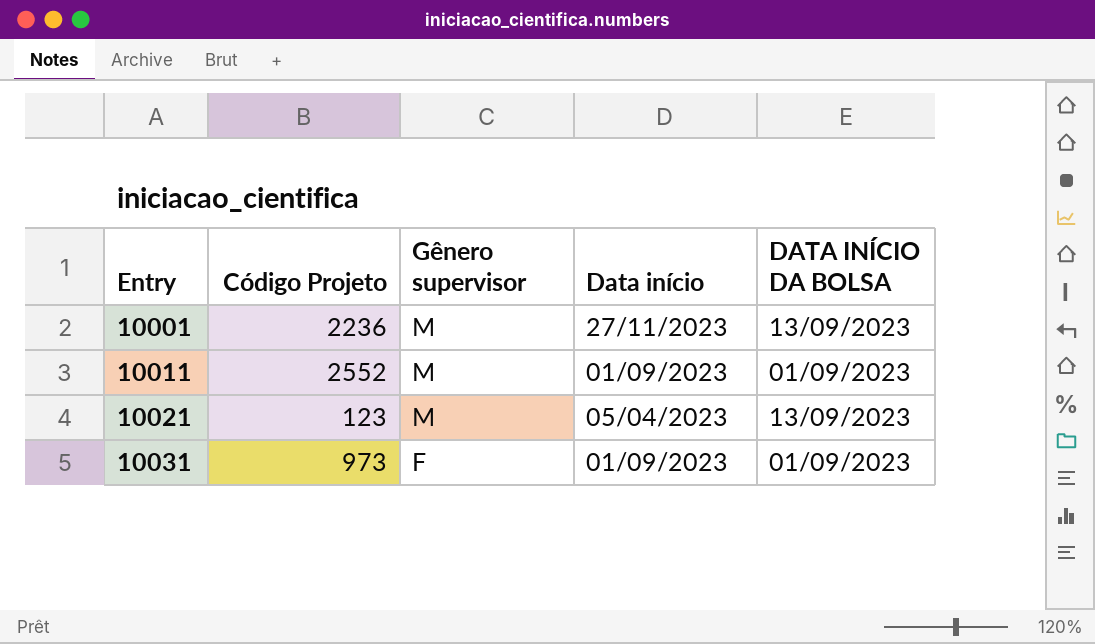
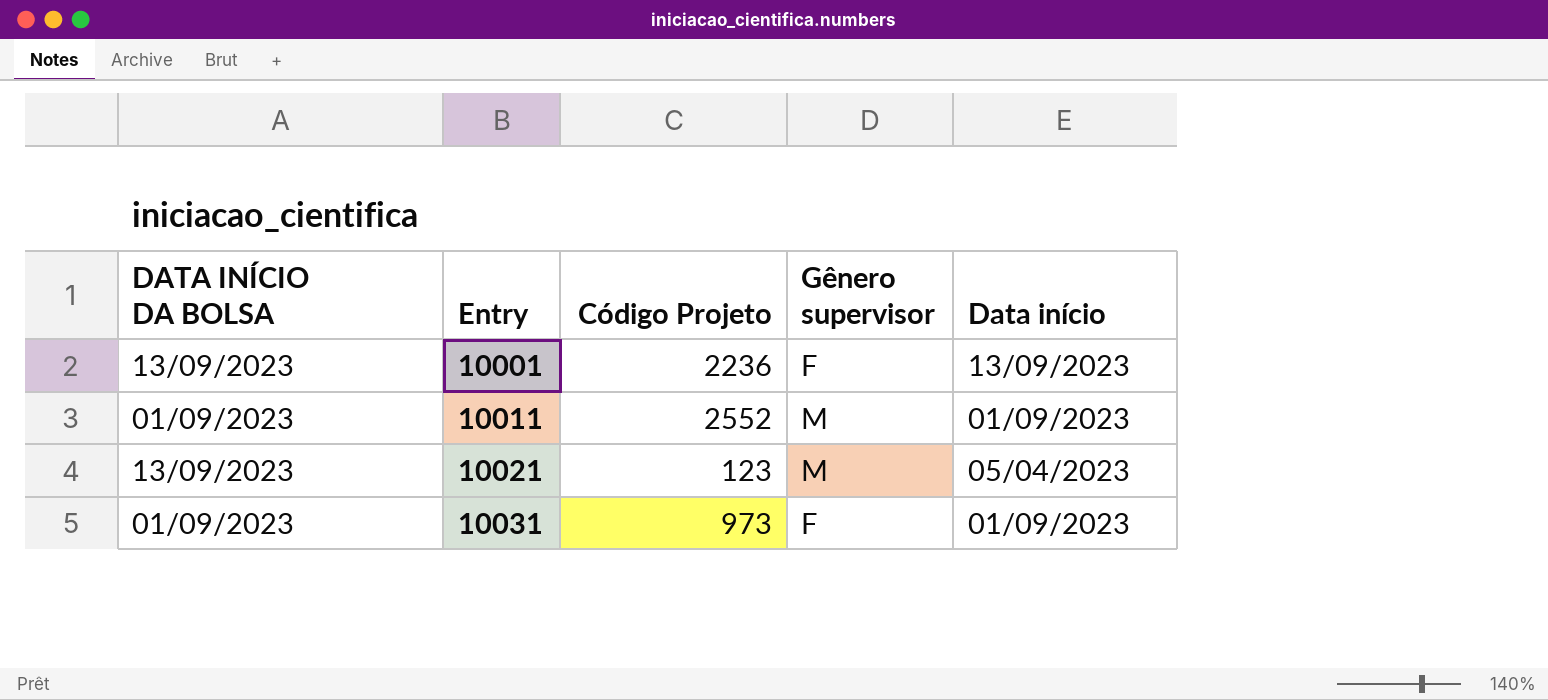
column DATA INÍCIO DA BOLSA | position: 5 -> 1
10001 | Gênero supervisor: M -> F
10001 | Data início: 27/11/2023 -> 13/09/2023

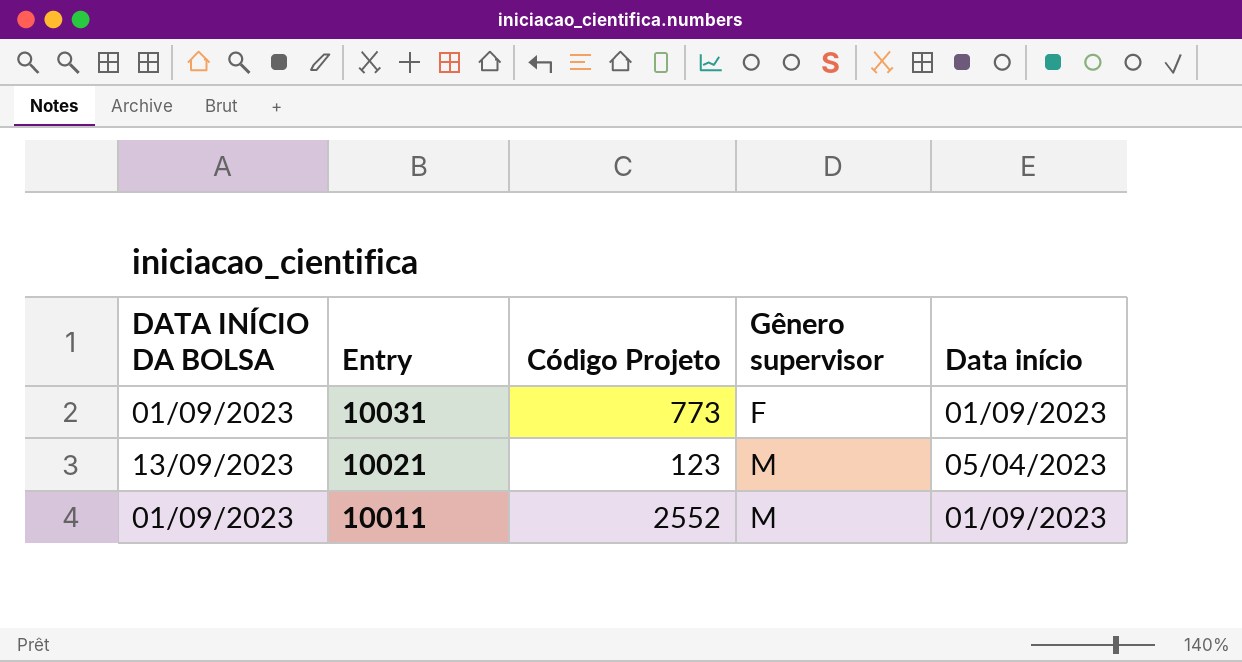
row order: Entry ascending -> Entry descending
row 10001: 13/09/2023 | 2236 | F | 13/09/2023 -> none
10031 | Código Projeto: 973 -> 773

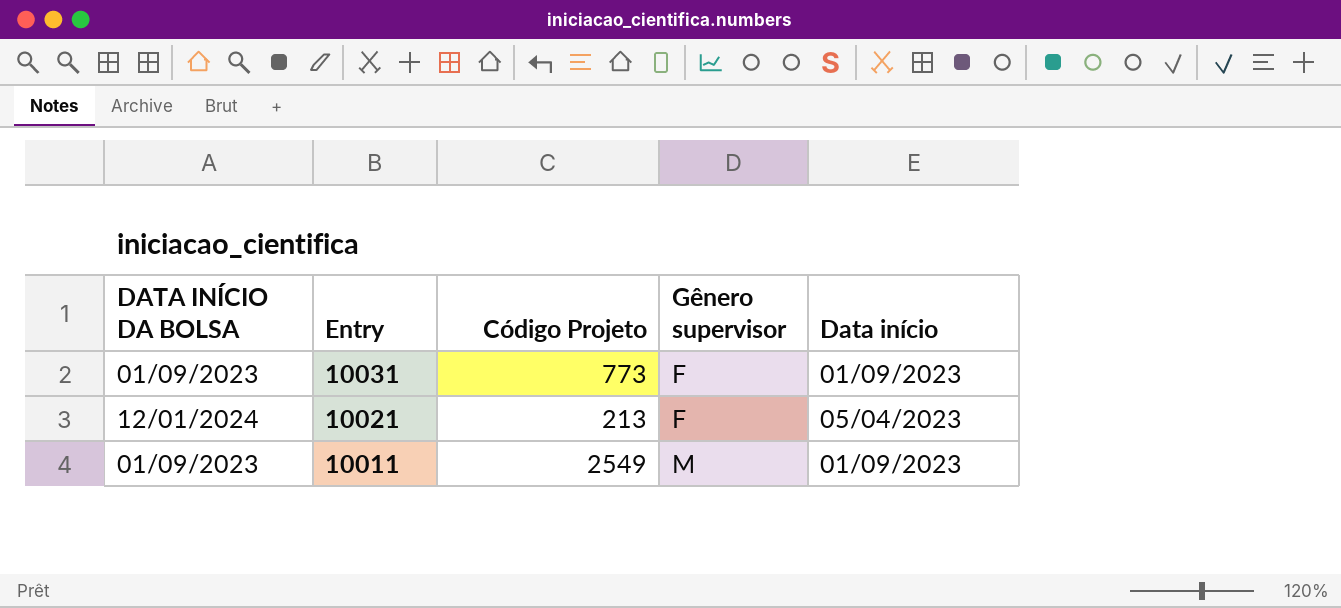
10021 | DATA INÍCIO DA BOLSA: 13/09/2023 -> 12/01/2024
10021 | Código Projeto: 123 -> 213
10021 | Gênero supervisor: M -> F
10011 | Código Projeto: 2552 -> 2549

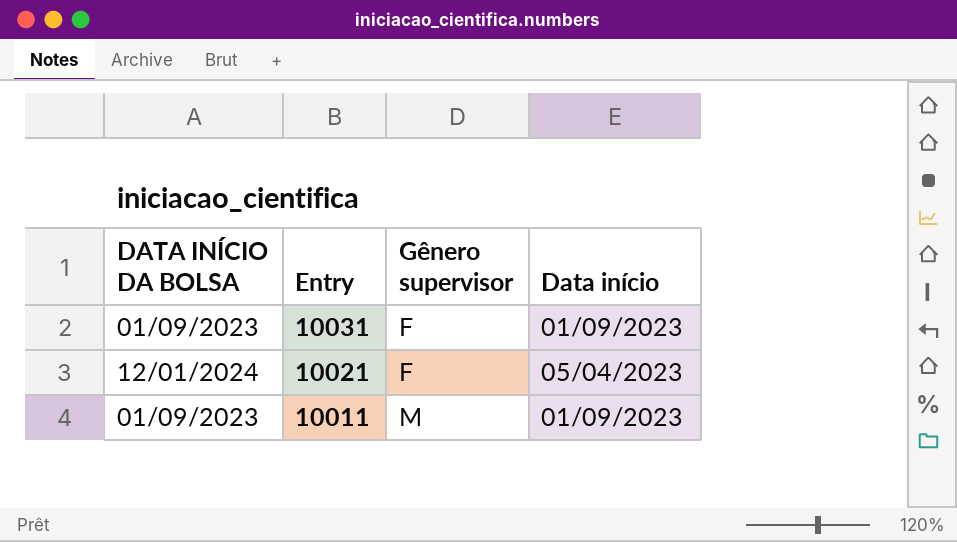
column Código Projeto | position: 3 -> none

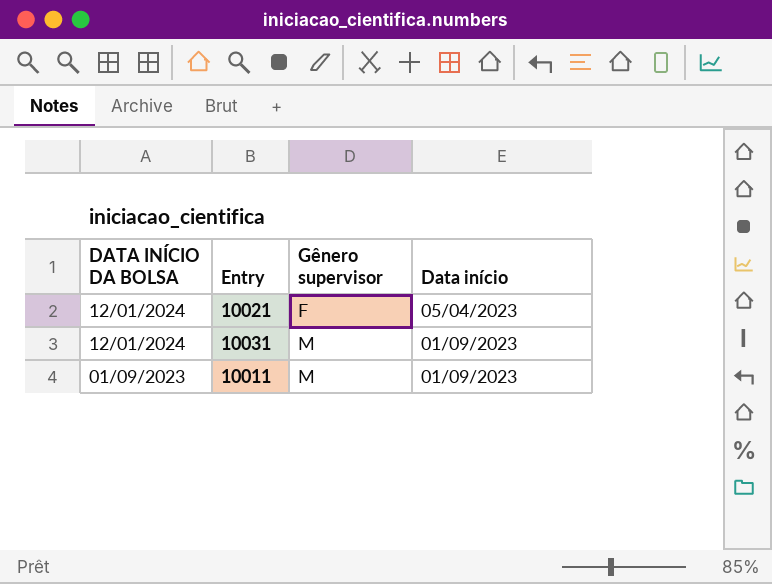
row order: Entry descending -> DATA INÍCIO DA BOLSA descending
10031 | DATA INÍCIO DA BOLSA: 01/09/2023 -> 12/01/2024
10031 | Gênero supervisor: F -> M

